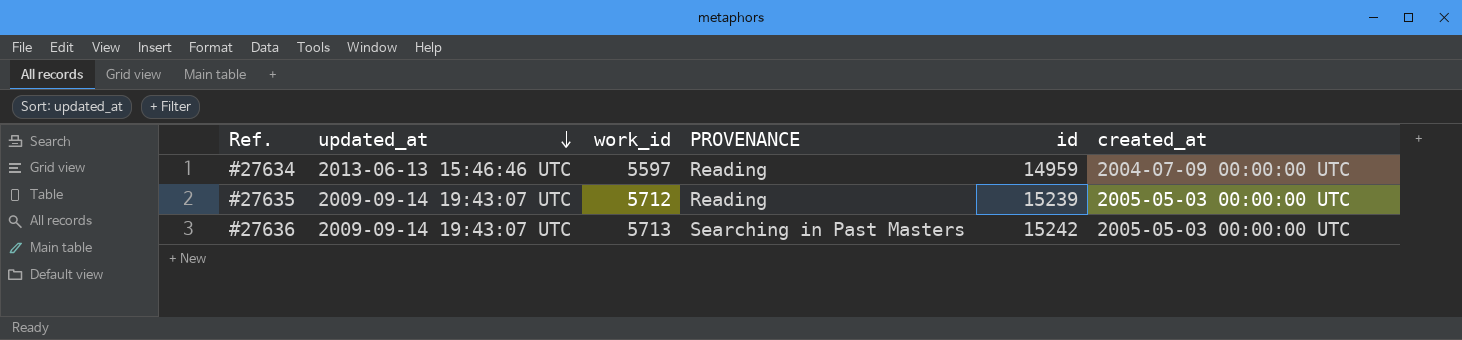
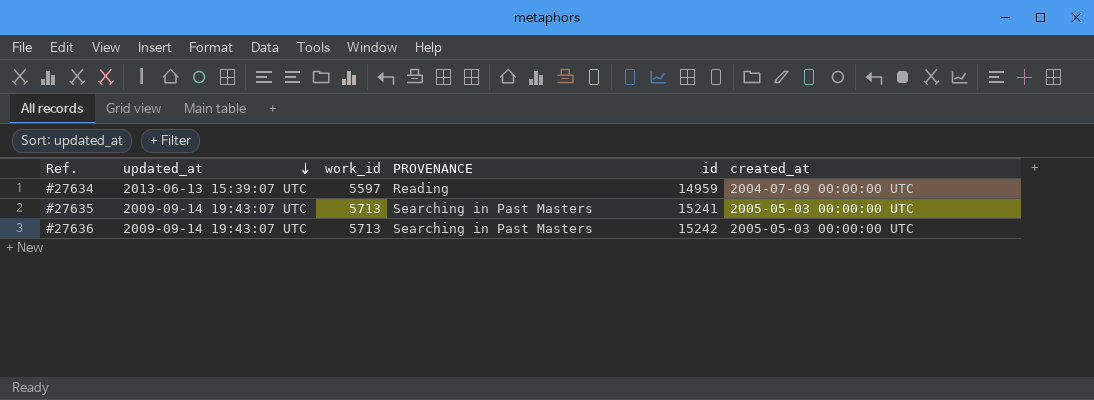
#27634 | updated_at: 2013-06-13 15:46:46 UTC -> 2013-06-13 15:39:07 UTC
#27635 | work_id: 5712 -> 5713
#27635 | PROVENANCE: Reading -> Searching in Past Masters
#27635 | id: 15239 -> 15241

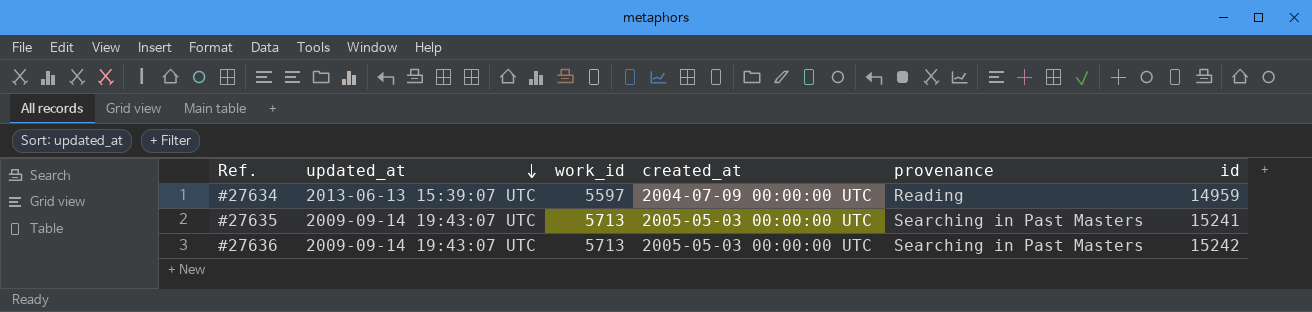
column created_at | position: 6 -> 4
column name: PROVENANCE -> provenance

